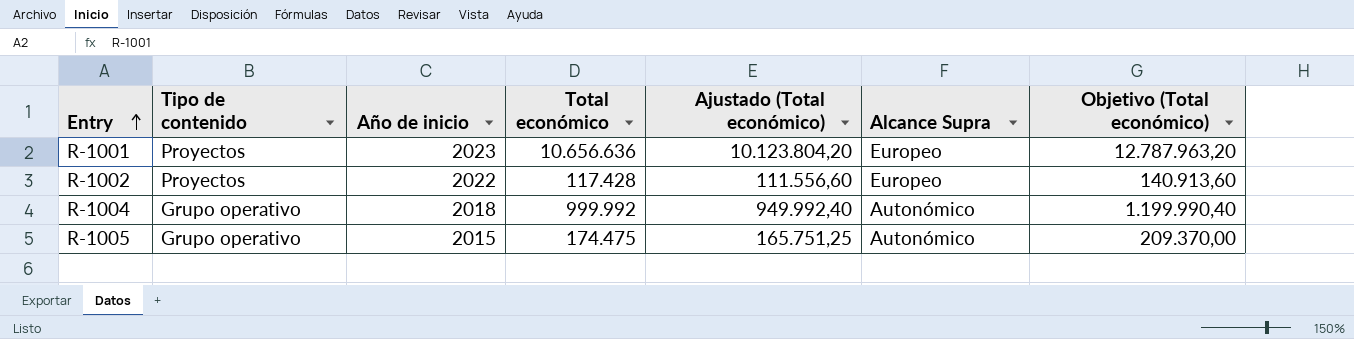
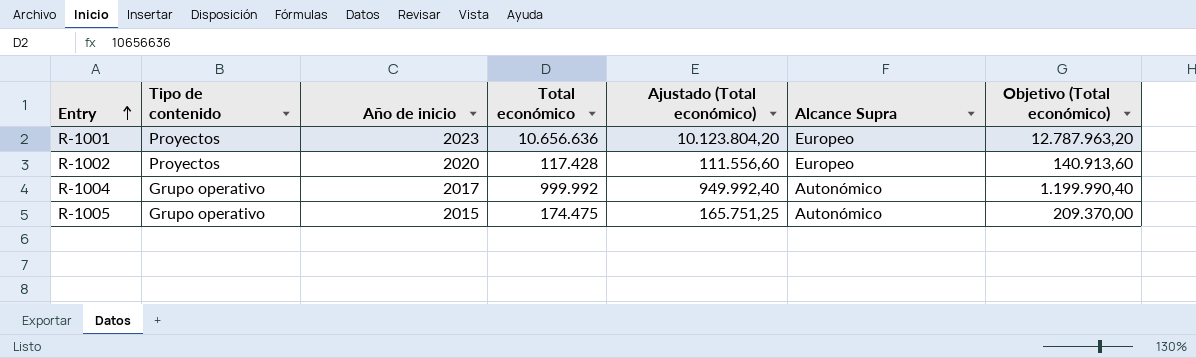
R-1002 | Año de inicio: 2022 -> 2020
R-1004 | Año de inicio: 2018 -> 2017

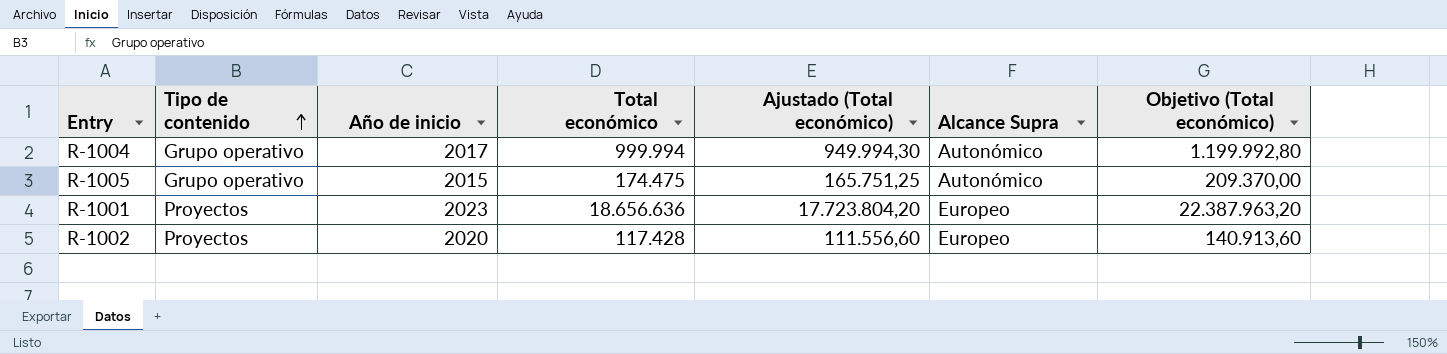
row order: Entry ascending -> Tipo de contenido ascending
R-1004 | Total económico: 999.992 -> 999.994
R-1004 | Ajustado (Total económico): 949.992,40 -> 949.994,30
R-1004 | Objetivo (Total económico): 1.199.990,40 -> 1.199.992,80
R-1001 | Total económico: 10.656.636 -> 18.656.636
R-1001 | Ajustado (Total económico): 10.123.804,20 -> 17.723.804,20
R-1001 | Objetivo (Total económico): 12.787.963,20 -> 22.387.963,20

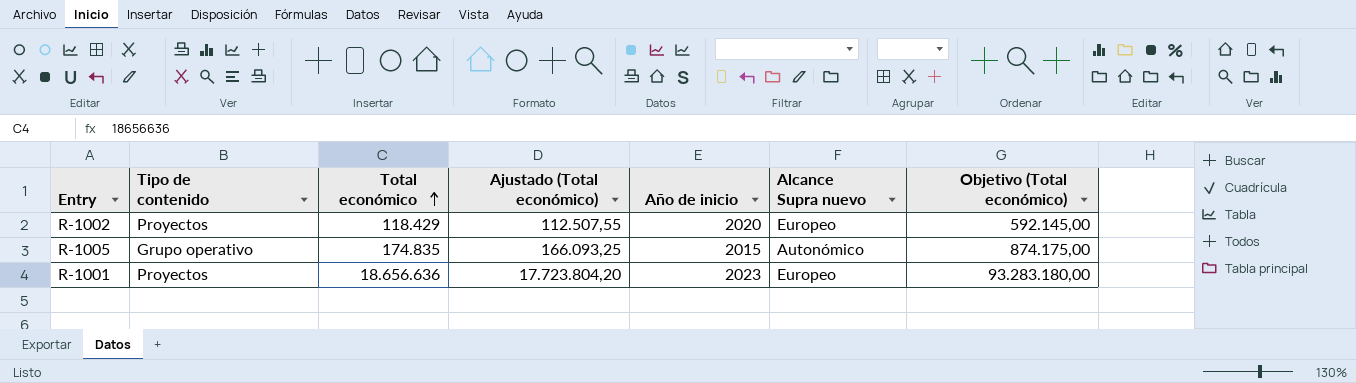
row order: Tipo de contenido ascending -> Total económico ascending
column Año de inicio | position: 3 -> 5
column name: Alcance Supra -> Alcance Supra nuevo
column Objetivo (Total económico) | formula: [Total económico] * 1,2 -> [Total económico] * 5
row R-1004: Grupo operativo | 2017 | 999.994 | 949.994,30 | Autonómico | 1.199.992,80 -> none
R-1002 | Total económico: 117.428 -> 118.429
R-1002 | Ajustado (Total económico): 111.556,60 -> 112.507,55
R-1005 | Total económico: 174.475 -> 174.835
R-1005 | Ajustado (Total económico): 165.751,25 -> 166.093,25

